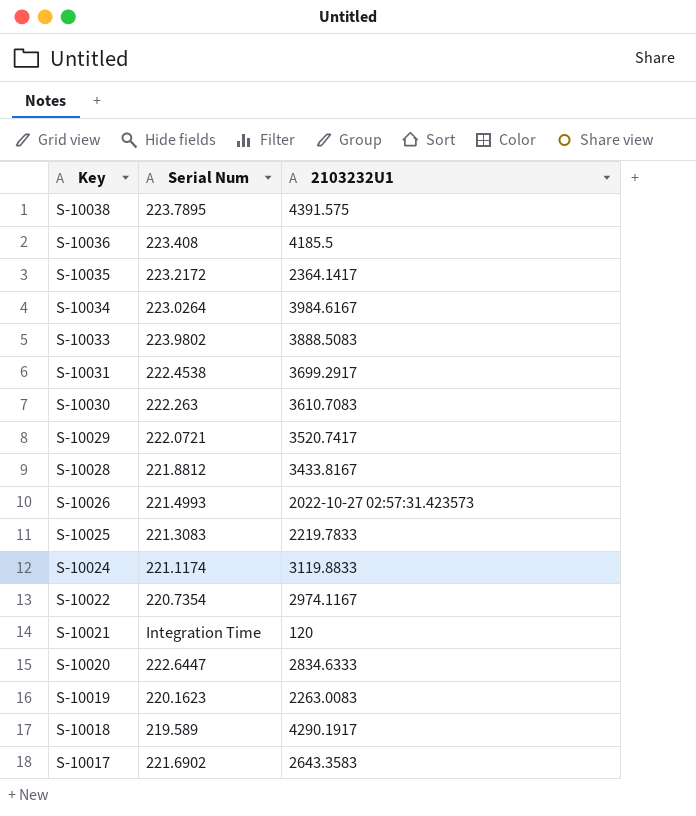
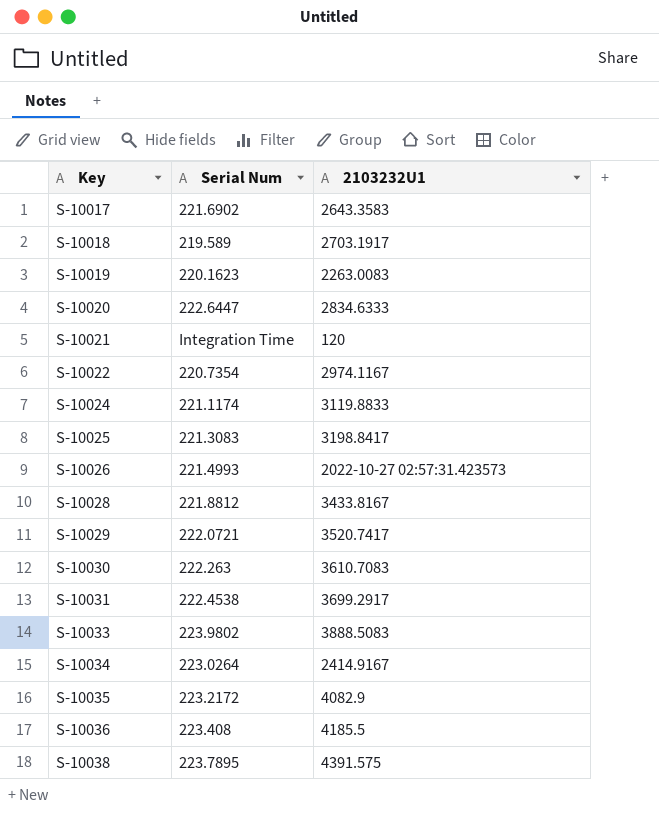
row order: Key descending -> Key ascending
S-10018 | 2103232U1: 4290.1917 -> 2703.1917
S-10025 | 2103232U1: 2219.7833 -> 3198.8417
S-10034 | 2103232U1: 3984.6167 -> 2414.9167
S-10035 | 2103232U1: 2364.1417 -> 4082.9

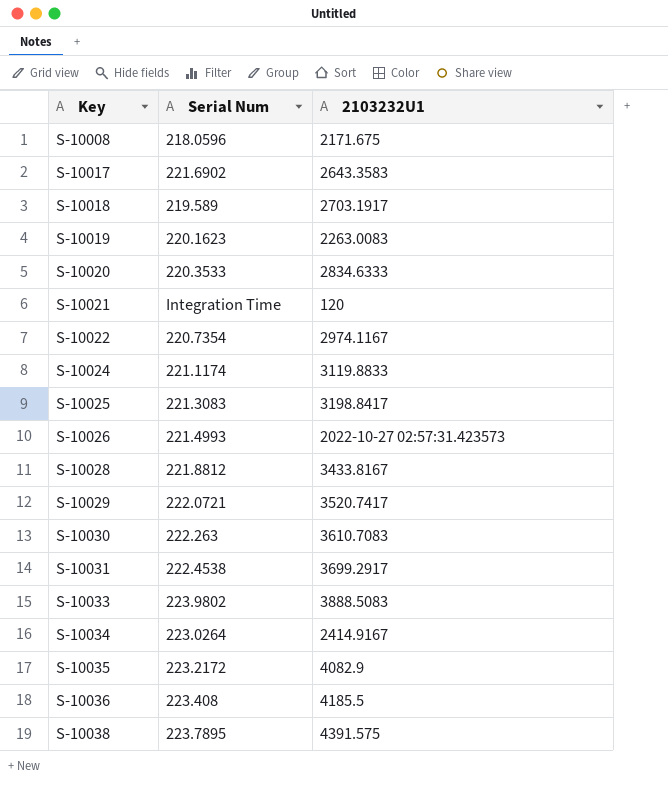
row S-10008: none -> 218.0596 | 2171.675
S-10020 | Serial Num: 222.6447 -> 220.3533

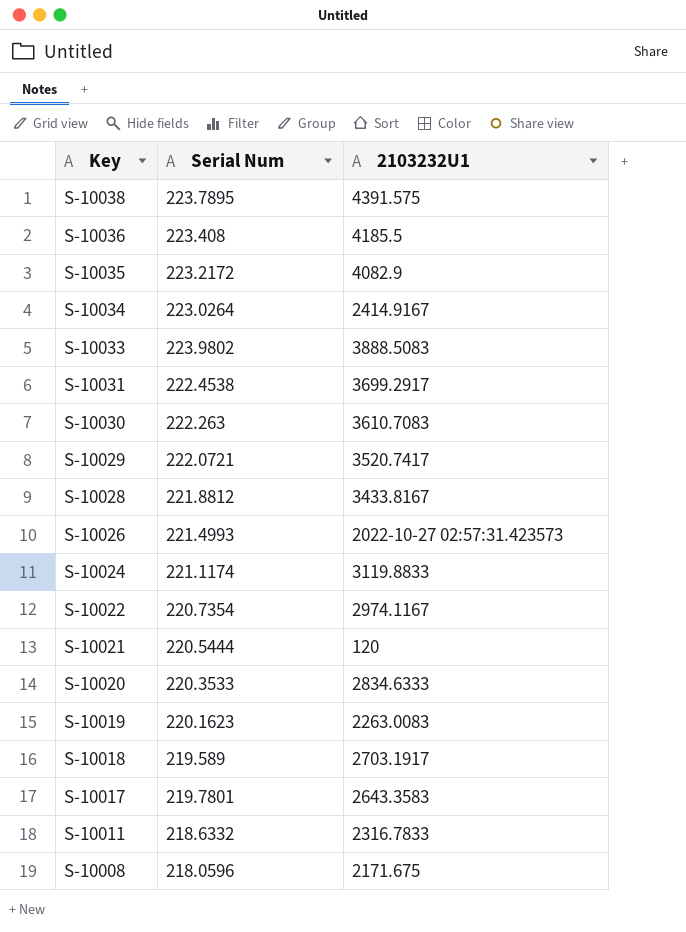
row order: Key ascending -> Key descending
row S-10025: 221.3083 | 3198.8417 -> none
S-10021 | Serial Num: Integration Time -> 220.5444
S-10017 | Serial Num: 221.6902 -> 219.7801
row S-10011: none -> 218.6332 | 2316.7833

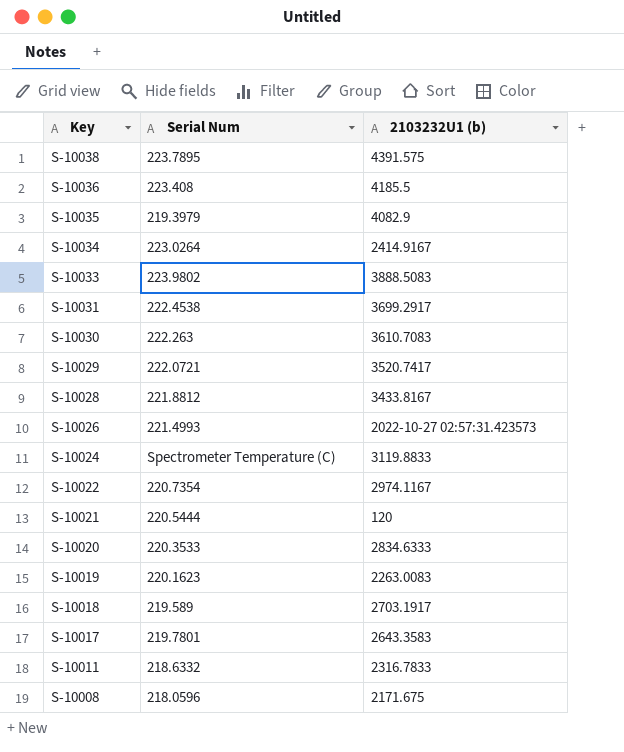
column name: 2103232U1 -> 2103232U1 (b)
S-10035 | Serial Num: 223.2172 -> 219.3979
S-10024 | Serial Num: 221.1174 -> Spectrometer Temperature (C)

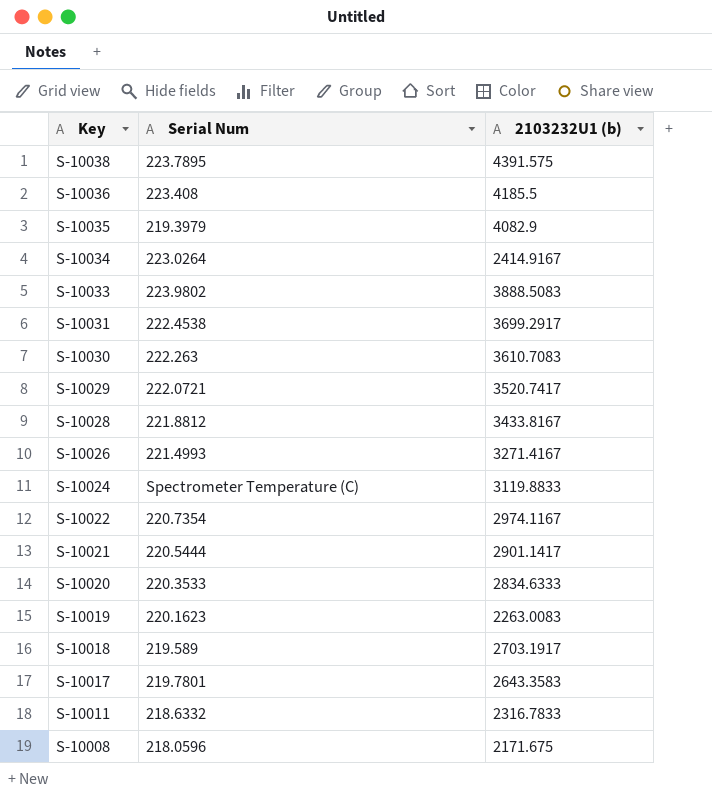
S-10026 | 2103232U1 (b): 2022-10-27 02:57:31.423573 -> 3271.4167
S-10021 | 2103232U1 (b): 120 -> 2901.1417

